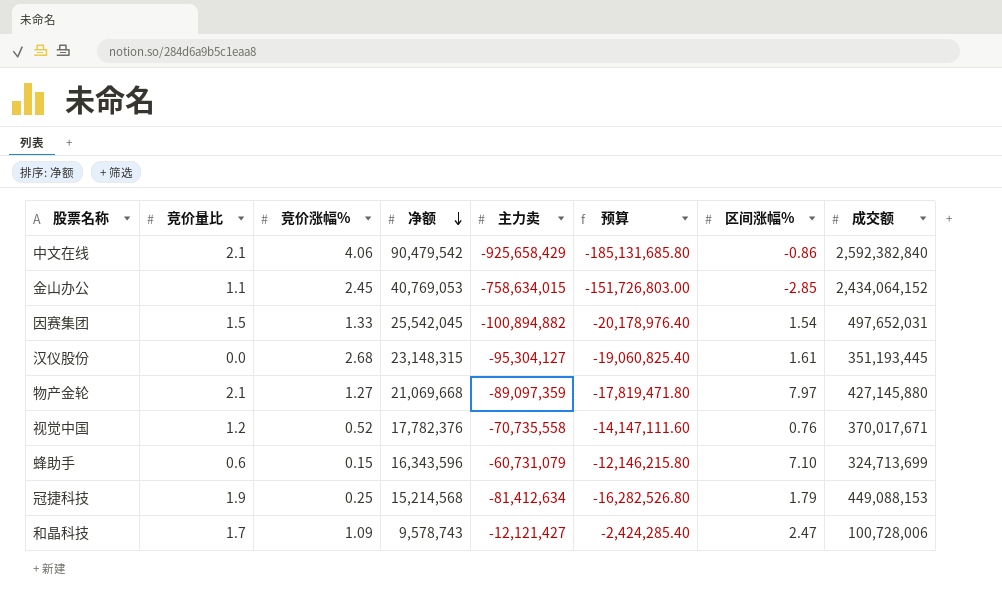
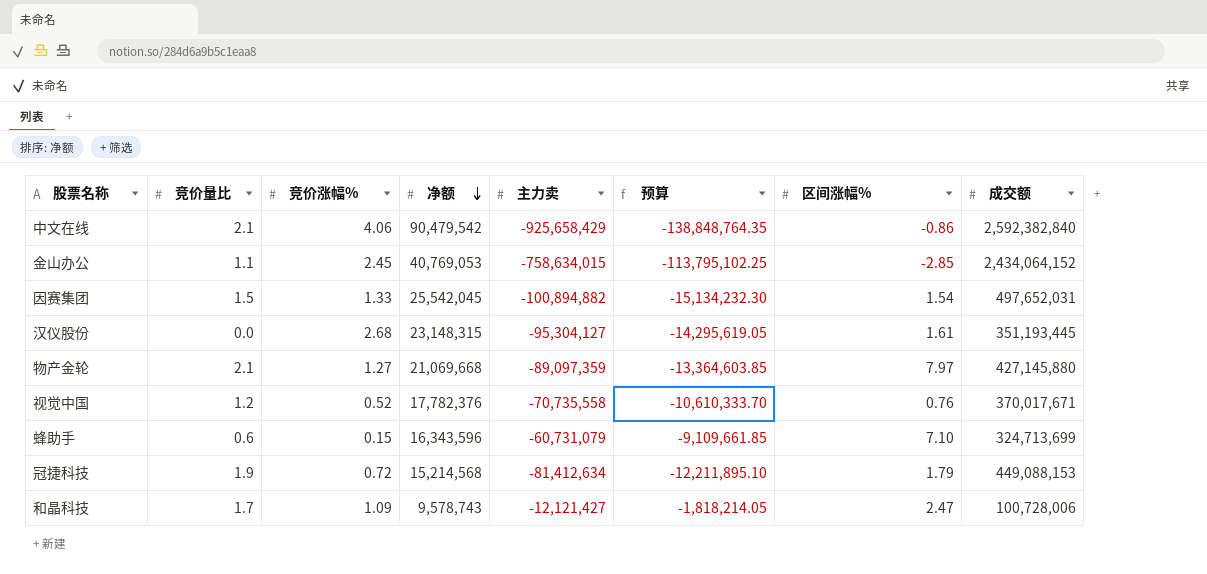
column 预算 | formula: [主力卖] * 0.2 -> [主力卖] * 0.15
冠捷科技 | 竞价涨幅%: 0.25 -> 0.72

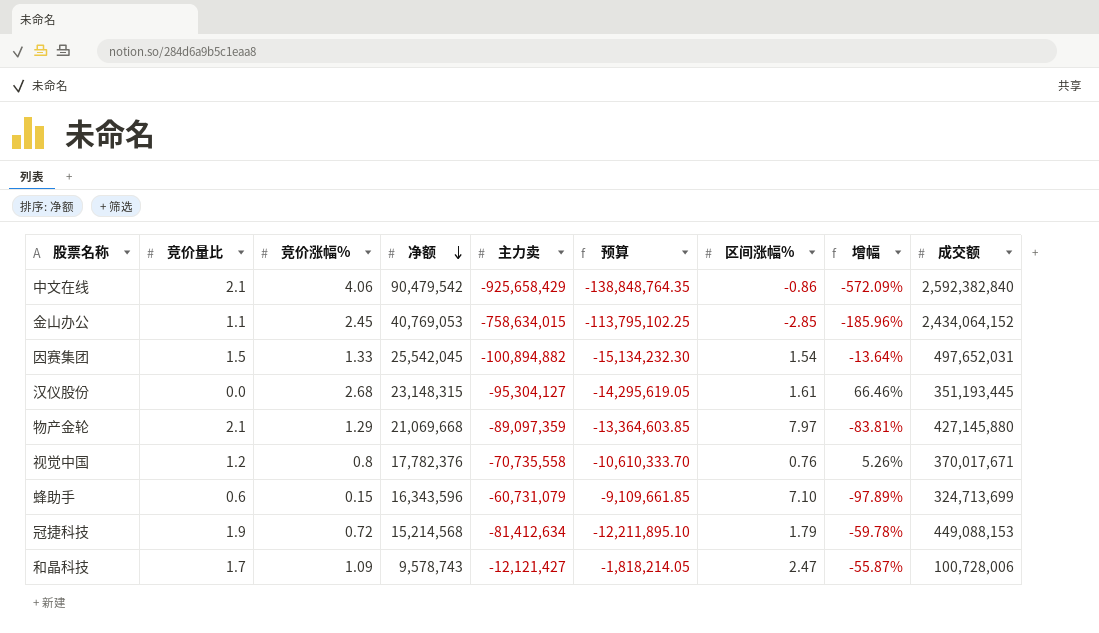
column 增幅 | formula: none -> ([竞价涨幅%] - [区间涨幅%]) / [区间涨幅%]
物产金轮 | 竞价涨幅%: 1.27 -> 1.29
视觉中国 | 竞价涨幅%: 0.52 -> 0.8

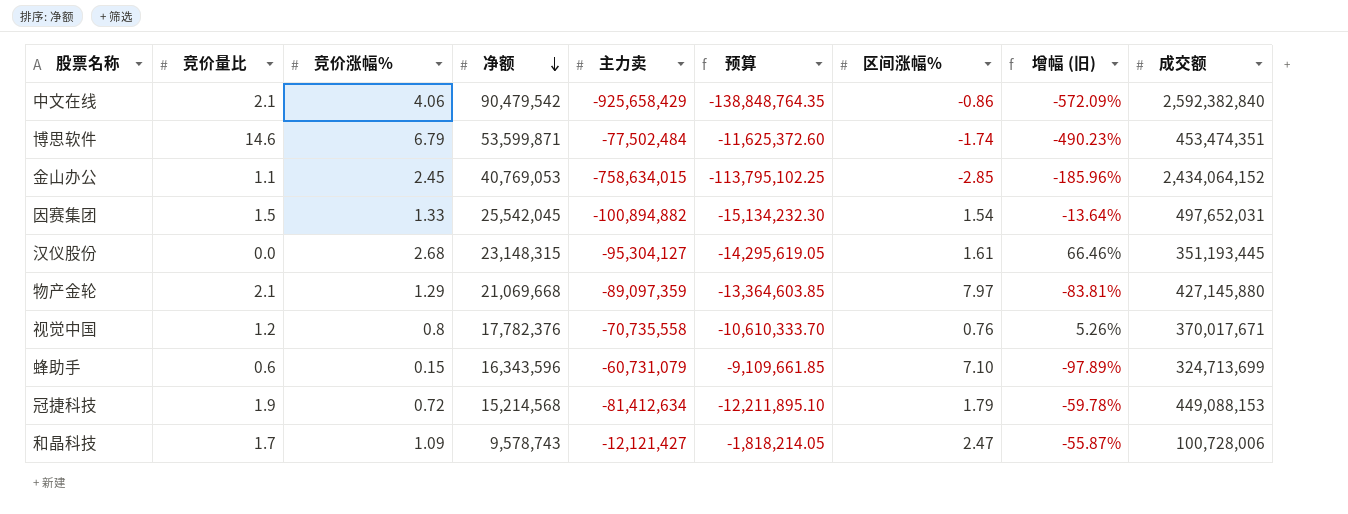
column name: 增幅 -> 增幅 (旧)
row 博思软件: none -> 14.6 | 6.79 | 53,599,871 | -77,502,484 | -11,625,372.60 | -1.74 | -490.23% | 453,474,351

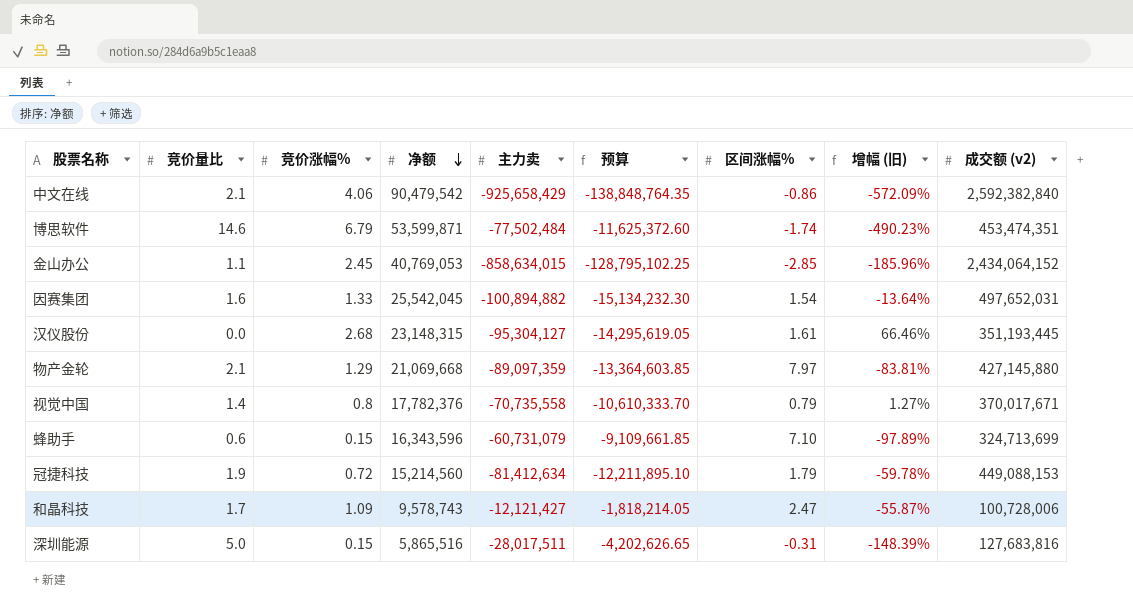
column name: 成交额 -> 成交额 (v2)
金山办公 | 主力卖: -758,634,015 -> -858,634,015
金山办公 | 预算: -113,795,102.25 -> -128,795,102.25
因赛集团 | 竞价量比: 1.5 -> 1.6
视觉中国 | 竞价量比: 1.2 -> 1.4
视觉中国 | 区间涨幅%: 0.76 -> 0.79
视觉中国 | 增幅 (旧): 5.26% -> 1.27%
冠捷科技 | 净额: 15,214,568 -> 15,214,560
row 深圳能源: none -> 5.0 | 0.15 | 5,865,516 | -28,017,511 | -4,202,626.65 | -0.31 | -148.39% | 127,683,816

